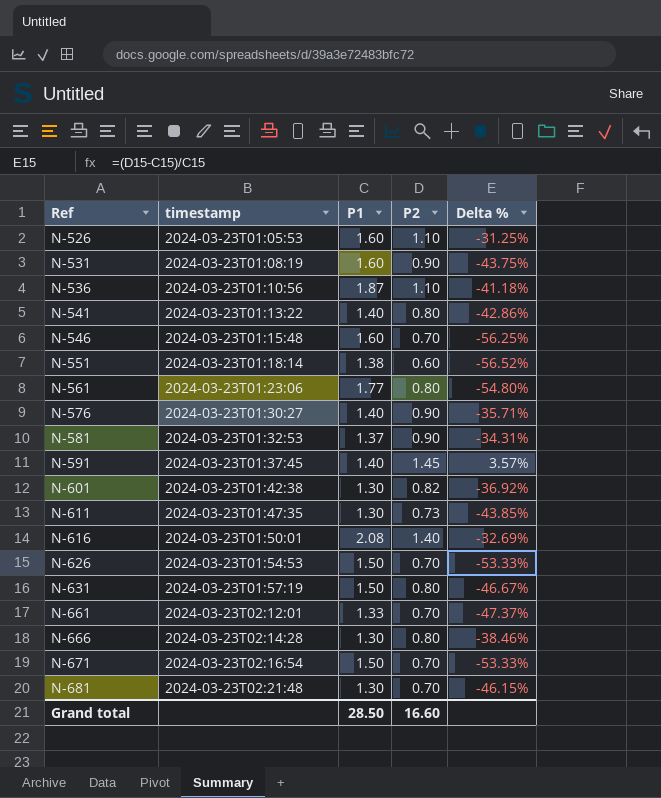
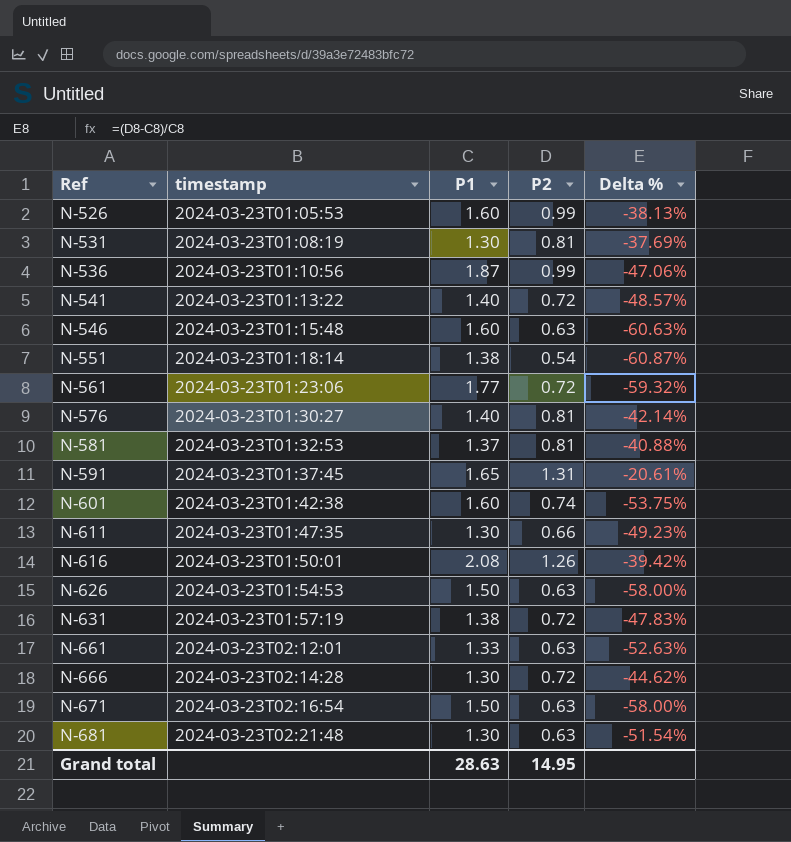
N-526 | P2: 1.10 -> 0.99
N-526 | Delta %: -31.25% -> -38.13%
N-531 | P1: 1.60 -> 1.30
N-531 | P2: 0.90 -> 0.81
N-531 | Delta %: -43.75% -> -37.69%
N-536 | P2: 1.10 -> 0.99
N-536 | Delta %: -41.18% -> -47.06%
N-541 | P2: 0.80 -> 0.72
N-541 | Delta %: -42.86% -> -48.57%
N-546 | P2: 0.70 -> 0.63
N-546 | Delta %: -56.25% -> -60.63%
N-551 | P2: 0.60 -> 0.54
N-551 | Delta %: -56.52% -> -60.87%
N-561 | P2: 0.80 -> 0.72
N-561 | Delta %: -54.80% -> -59.32%
N-576 | P2: 0.90 -> 0.81
N-576 | Delta %: -35.71% -> -42.14%
N-581 | P2: 0.90 -> 0.81
N-581 | Delta %: -34.31% -> -40.88%
N-591 | P1: 1.40 -> 1.65
N-591 | P2: 1.45 -> 1.31
N-591 | Delta %: 3.57% -> -20.61%
N-601 | P1: 1.30 -> 1.60
N-601 | P2: 0.82 -> 0.74
N-601 | Delta %: -36.92% -> -53.75%
N-611 | P2: 0.73 -> 0.66
N-611 | Delta %: -43.85% -> -49.23%
N-616 | P2: 1.40 -> 1.26
N-616 | Delta %: -32.69% -> -39.42%
N-626 | P2: 0.70 -> 0.63
N-626 | Delta %: -53.33% -> -58.00%
N-631 | P1: 1.50 -> 1.38
N-631 | P2: 0.80 -> 0.72
N-631 | Delta %: -46.67% -> -47.83%
N-661 | P2: 0.70 -> 0.63
N-661 | Delta %: -47.37% -> -52.63%
N-666 | P2: 0.80 -> 0.72
N-666 | Delta %: -38.46% -> -44.62%
N-671 | P2: 0.70 -> 0.63
N-671 | Delta %: -53.33% -> -58.00%
N-681 | P2: 0.70 -> 0.63
N-681 | Delta %: -46.15% -> -51.54%
Grand total | P1: 28.50 -> 28.63
Grand total | P2: 16.60 -> 14.95

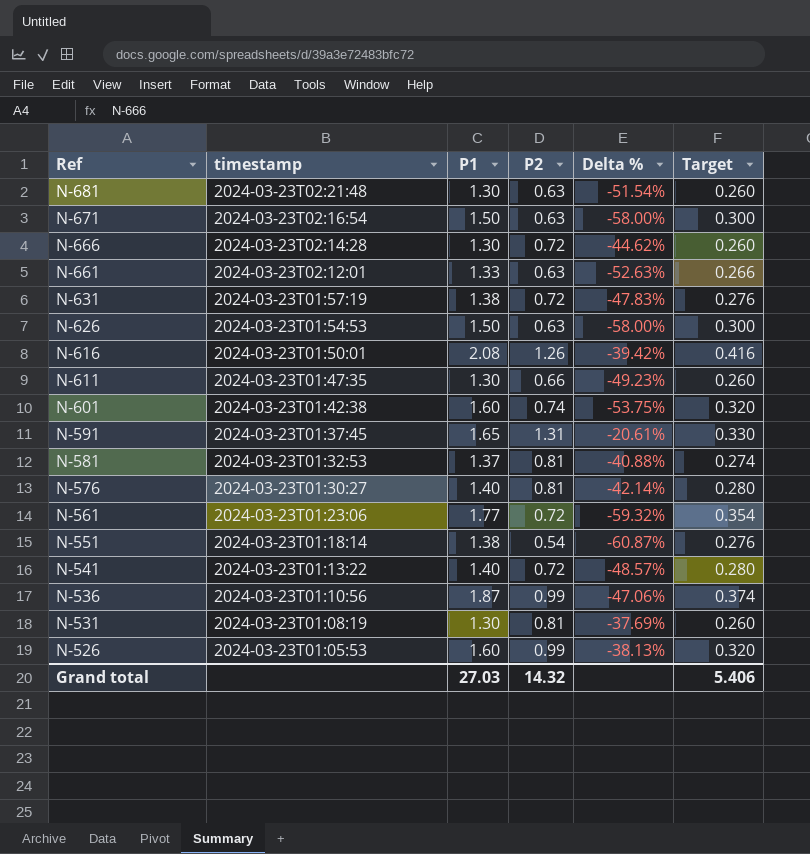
row order: Ref ascending -> Ref descending
column Target | formula: none -> [P1] * 0.2
row N-546: 2024-03-23T01:15:48 | 1.60 | 0.63 | -60.63% -> none
Grand total | P1: 28.63 -> 27.03
Grand total | P2: 14.95 -> 14.32

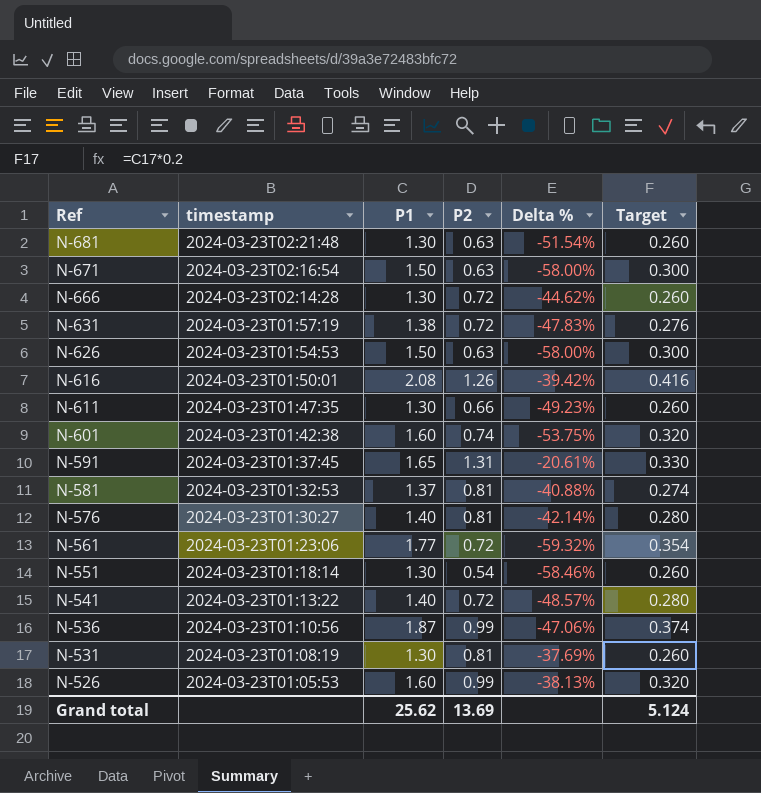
row N-661: 2024-03-23T02:12:01 | 1.33 | 0.63 | -52.63% | 0.266 -> none
N-551 | P1: 1.38 -> 1.30
N-551 | Delta %: -60.87% -> -58.46%
N-551 | Target: 0.276 -> 0.260
Grand total | P1: 27.03 -> 25.62
Grand total | P2: 14.32 -> 13.69
Grand total | Target: 5.406 -> 5.124

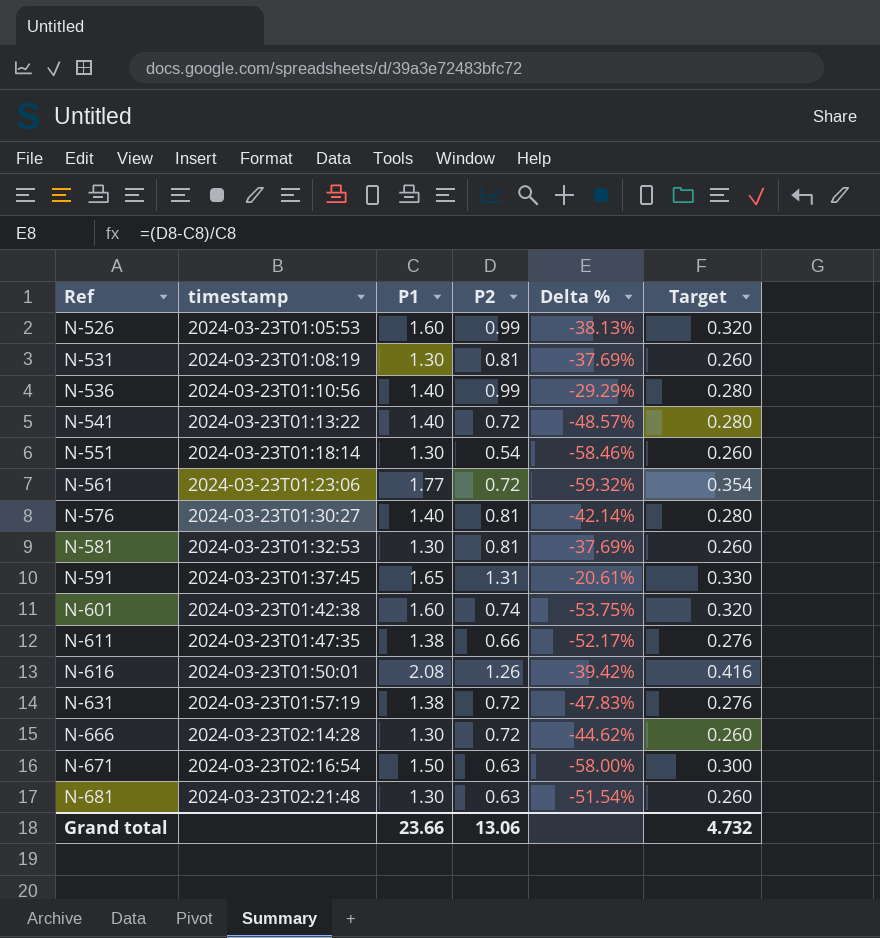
row order: Ref descending -> Ref ascending
row N-626: 2024-03-23T01:54:53 | 1.50 | 0.63 | -58.00% | 0.300 -> none
N-536 | P1: 1.87 -> 1.40
N-536 | Delta %: -47.06% -> -29.29%
N-536 | Target: 0.374 -> 0.280
N-581 | P1: 1.37 -> 1.30
N-581 | Delta %: -40.88% -> -37.69%
N-581 | Target: 0.274 -> 0.260
N-611 | P1: 1.30 -> 1.38
N-611 | Delta %: -49.23% -> -52.17%
N-611 | Target: 0.260 -> 0.276
Grand total | P1: 25.62 -> 23.66
Grand total | P2: 13.69 -> 13.06
Grand total | Target: 5.124 -> 4.732

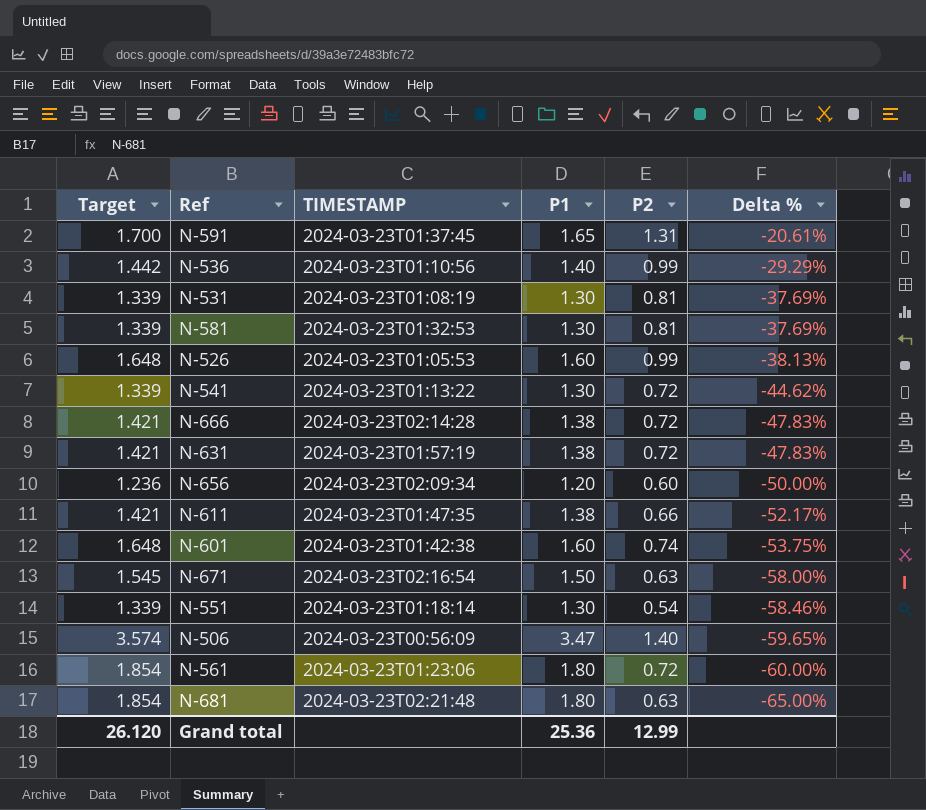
row order: Ref ascending -> Delta % descending
column Target | formula: [P1] * 0.2 -> [P1] * 1.03
column Target | position: 6 -> 1
column name: timestamp -> TIMESTAMP
row N-576: 2024-03-23T01:30:27 | 1.40 | 0.81 | -42.14% | 0.280 -> none
row N-616: 2024-03-23T01:50:01 | 2.08 | 1.26 | -39.42% | 0.416 -> none
N-541 | P1: 1.40 -> 1.30
N-541 | Delta %: -48.57% -> -44.62%
N-666 | P1: 1.30 -> 1.38
N-666 | Delta %: -44.62% -> -47.83%
row N-656: none -> 1.236 | 2024-03-23T02:09:34 | 1.20 | 0.60 | -50.00%
row N-506: none -> 3.574 | 2024-03-23T00:56:09 | 3.47 | 1.40 | -59.65%
N-561 | P1: 1.77 -> 1.80
N-561 | Delta %: -59.32% -> -60.00%
N-681 | P1: 1.30 -> 1.80
N-681 | Delta %: -51.54% -> -65.00%
Grand total | Target: 4.732 -> 26.120
Grand total | P1: 23.66 -> 25.36
Grand total | P2: 13.06 -> 12.99

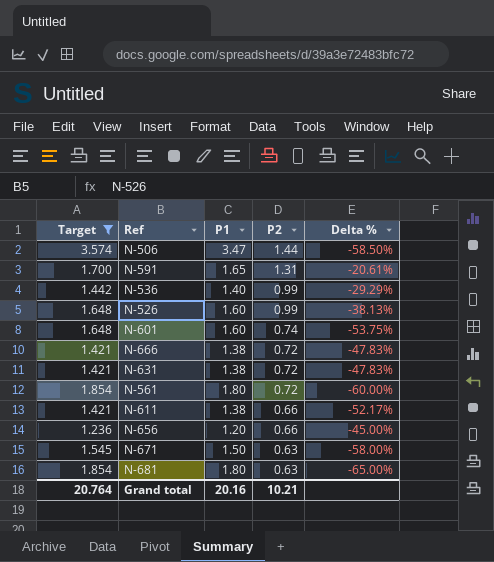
filter: none -> Target != 1.339
row order: Delta % descending -> P2 descending
column TIMESTAMP | position: 3 -> none
N-506 | P2: 1.40 -> 1.44
N-506 | Delta %: -59.65% -> -58.50%
N-656 | P2: 0.60 -> 0.66
N-656 | Delta %: -50.00% -> -45.00%
Grand total | Target: 26.120 -> 20.764
Grand total | P1: 25.36 -> 20.16
Grand total | P2: 12.99 -> 10.21

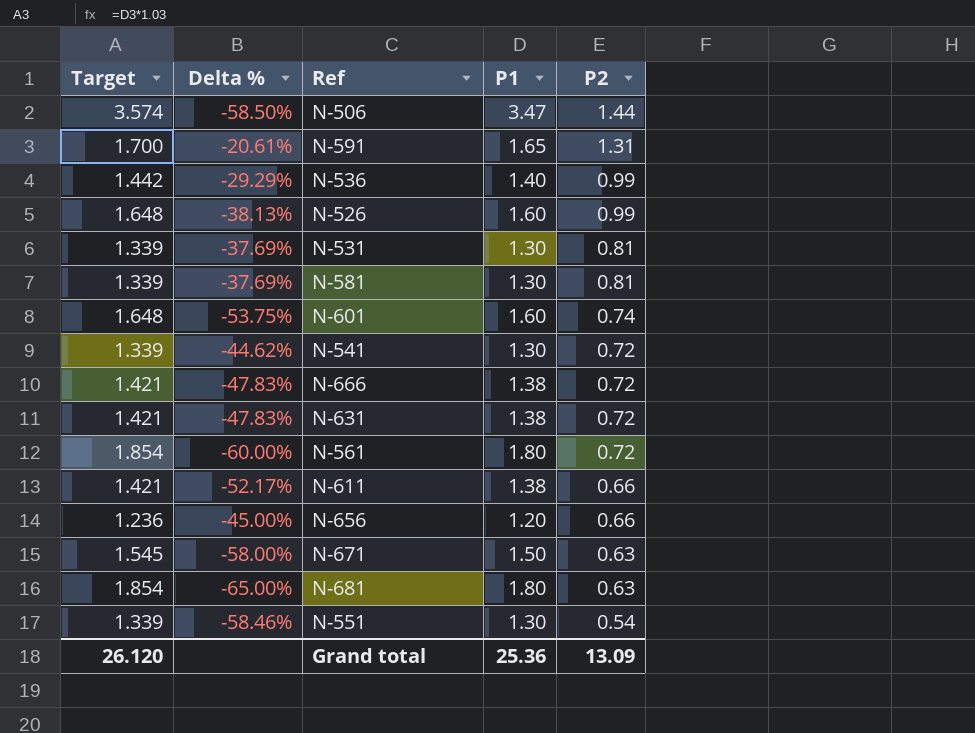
filter: Target != 1.339 -> none
column Delta % | position: 5 -> 2
Grand total | Target: 20.764 -> 26.120
Grand total | P1: 20.16 -> 25.36
Grand total | P2: 10.21 -> 13.09

